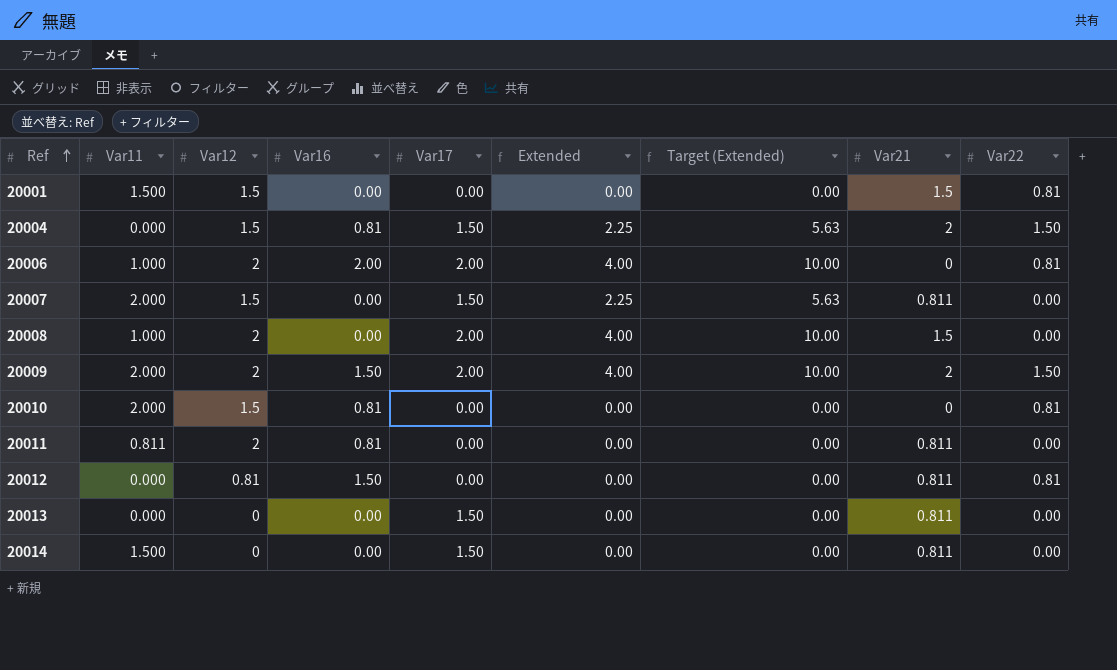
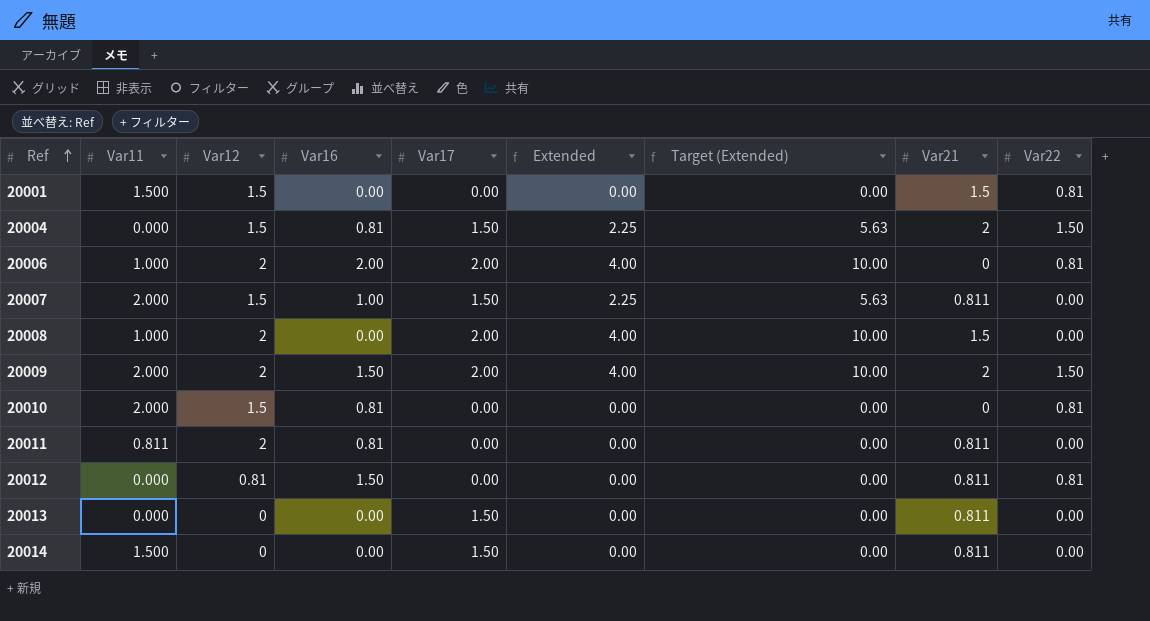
20007 | Var16: 0.00 -> 1.00

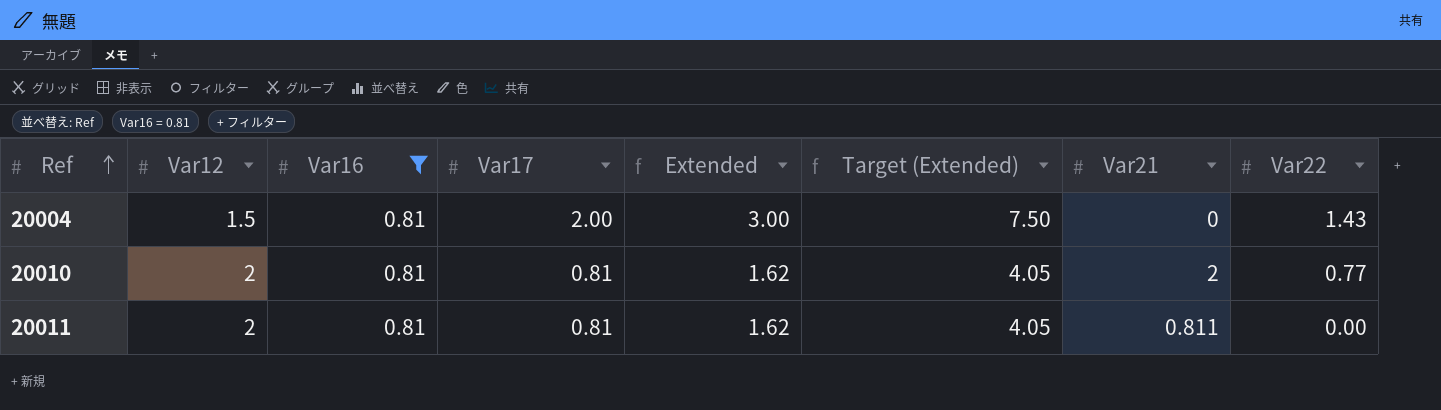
filter: none -> Var16 = 0.81
column Var11 | position: 2 -> none
20004 | Var17: 1.50 -> 2.00
20004 | Extended: 2.25 -> 3.00
20004 | Target (Extended): 5.63 -> 7.50
20004 | Var21: 2 -> 0
20004 | Var22: 1.50 -> 1.43
20010 | Var12: 1.5 -> 2
20010 | Var17: 0.00 -> 0.81
20010 | Extended: 0.00 -> 1.62
20010 | Target (Extended): 0.00 -> 4.05
20010 | Var21: 0 -> 2
20010 | Var22: 0.81 -> 0.77
20011 | Var17: 0.00 -> 0.81
20011 | Extended: 0.00 -> 1.62
20011 | Target (Extended): 0.00 -> 4.05

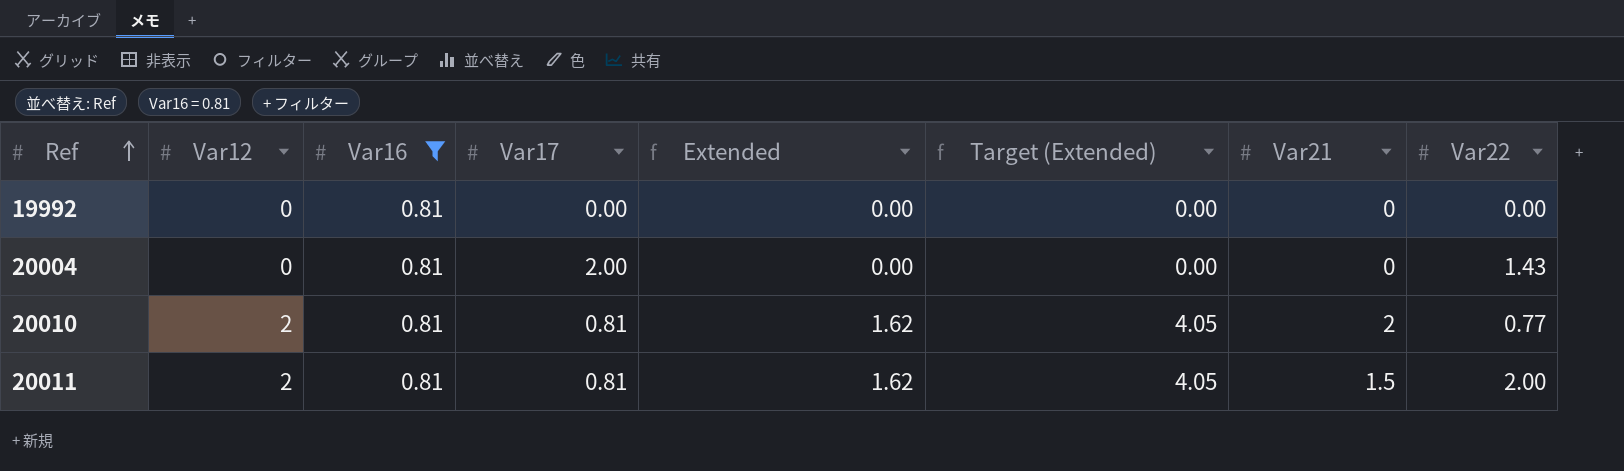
row 19992: none -> 0 | 0.81 | 0.00 | 0.00 | 0.00 | 0 | 0.00
20004 | Var12: 1.5 -> 0
20004 | Extended: 3.00 -> 0.00
20004 | Target (Extended): 7.50 -> 0.00
20011 | Var21: 0.811 -> 1.5
20011 | Var22: 0.00 -> 2.00

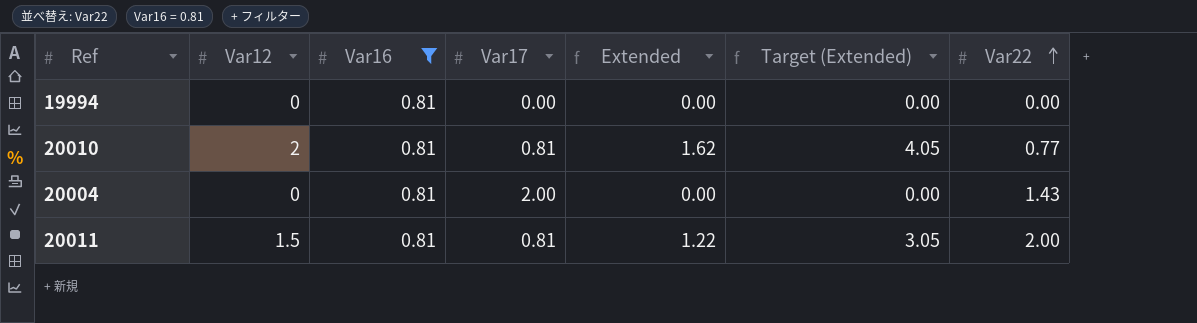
row order: Ref ascending -> Var22 ascending
column Var21 | position: 7 -> none
row 19992: 0 | 0.81 | 0.00 | 0.00 | 0.00 | 0 | 0.00 -> none
row 19994: none -> 0 | 0.81 | 0.00 | 0.00 | 0.00 | 0.00
20011 | Var12: 2 -> 1.5
20011 | Extended: 1.62 -> 1.22
20011 | Target (Extended): 4.05 -> 3.05

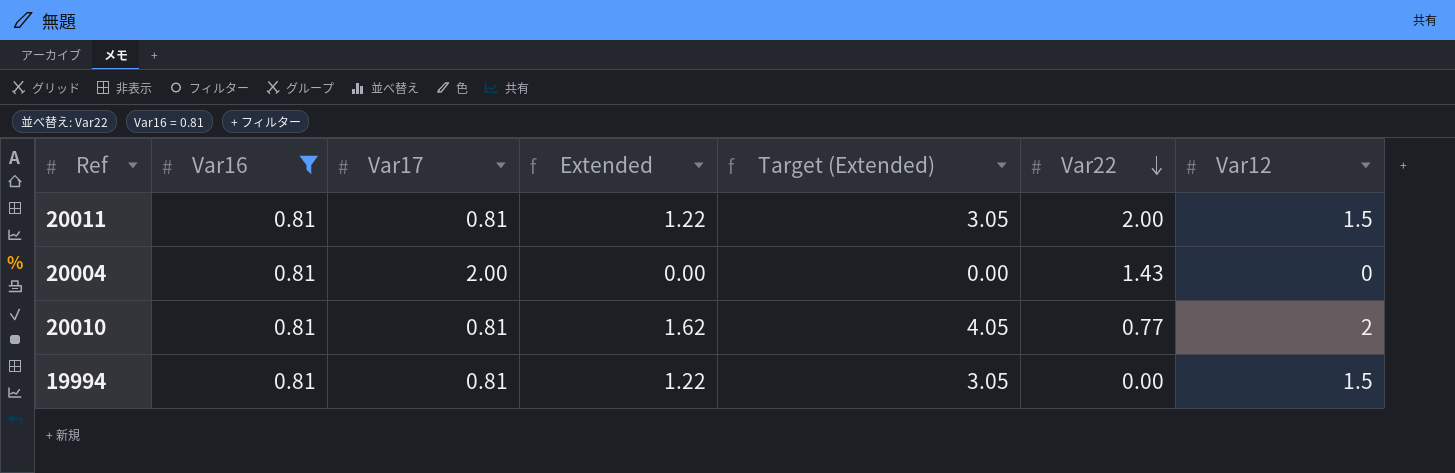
row order: Var22 ascending -> Var22 descending
column Var12 | position: 2 -> 7
19994 | Var17: 0.00 -> 0.81
19994 | Extended: 0.00 -> 1.22
19994 | Target (Extended): 0.00 -> 3.05
19994 | Var12: 0 -> 1.5

